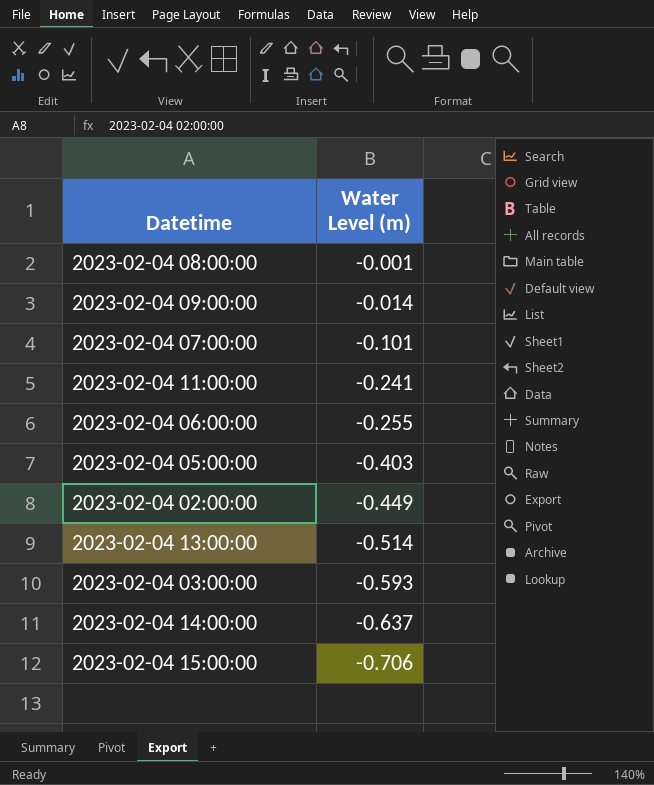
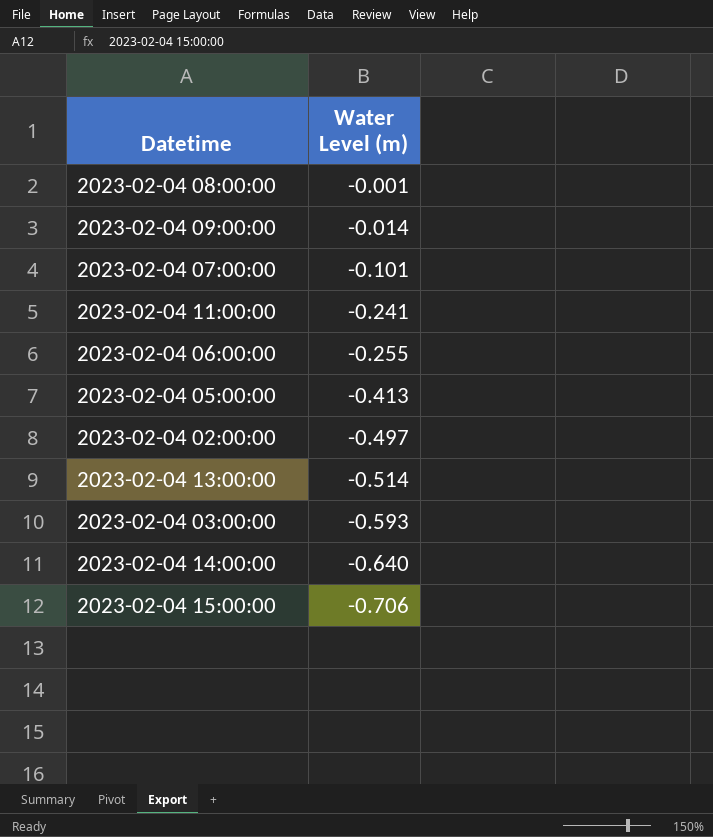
2023-02-04 05:00:00 | Water Level (m): -0.403 -> -0.413
2023-02-04 02:00:00 | Water Level (m): -0.449 -> -0.497
2023-02-04 14:00:00 | Water Level (m): -0.637 -> -0.640

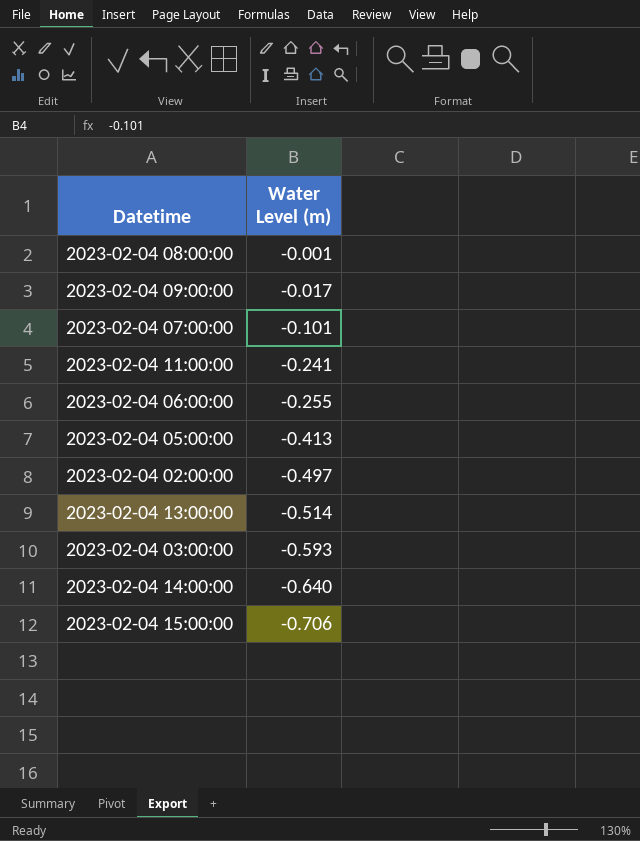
2023-02-04 09:00:00 | Water Level (m): -0.014 -> -0.017

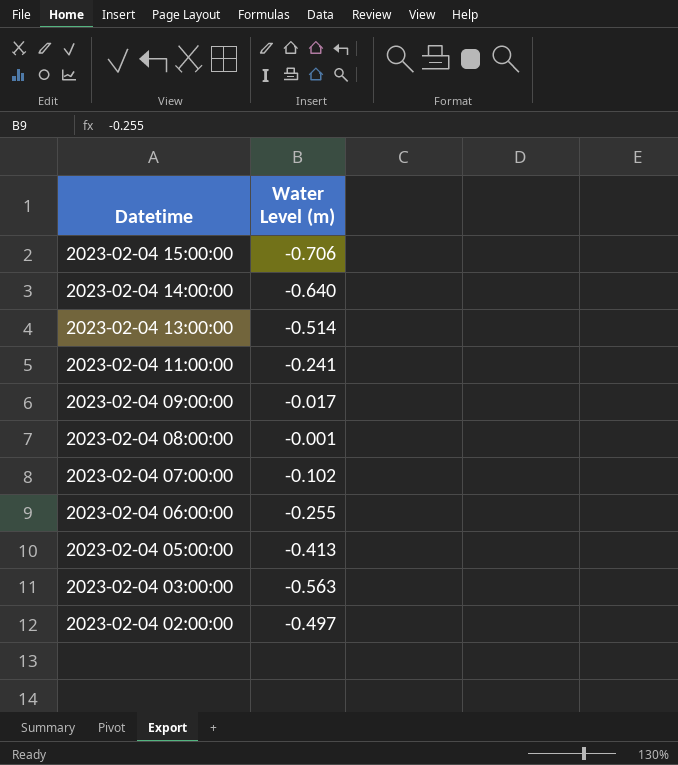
row order: Water Level (m) descending -> Datetime descending
2023-02-04 07:00:00 | Water Level (m): -0.101 -> -0.102
2023-02-04 03:00:00 | Water Level (m): -0.593 -> -0.563

